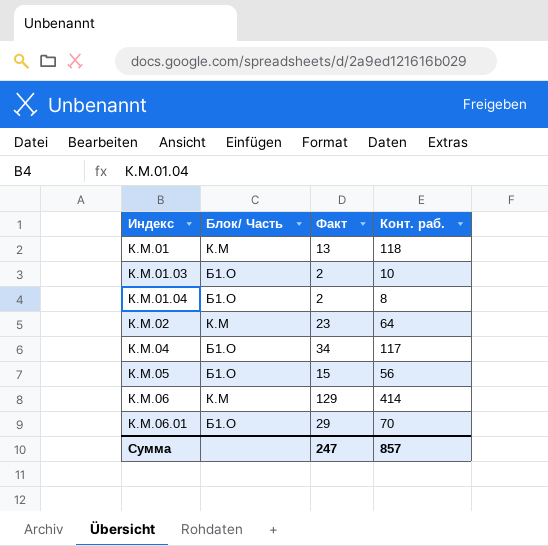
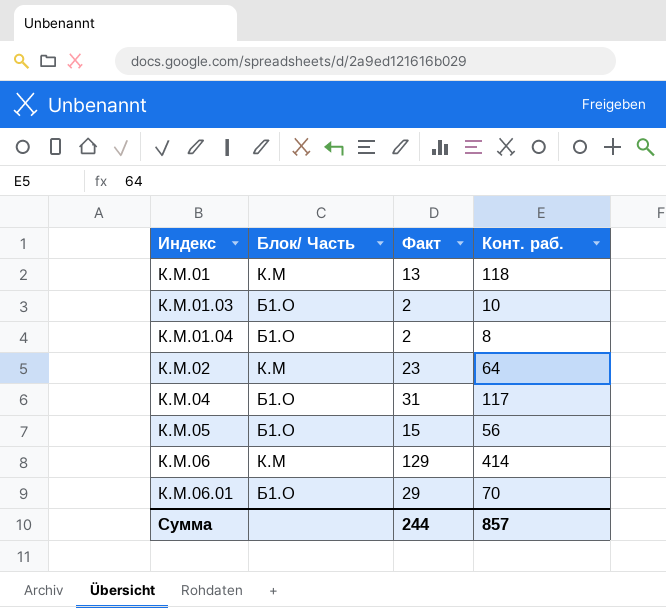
К.М.04 | Факт: 34 -> 31
Сумма | Факт: 247 -> 244

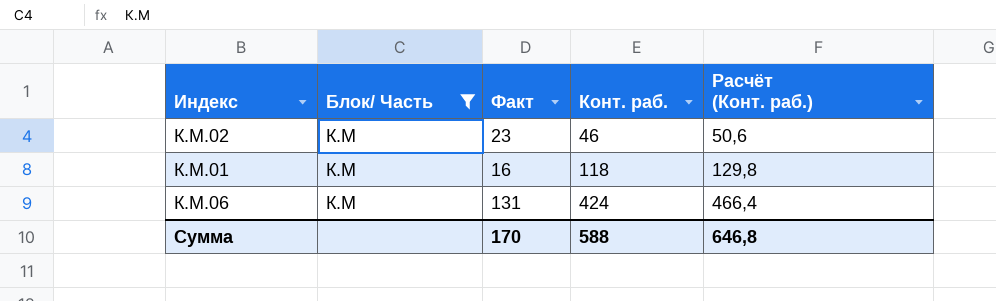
filter: none -> Блок/ Часть = К.М
row order: Индекс ascending -> Конт. раб. ascending
column Расчёт (Конт. раб.) | formula: none -> [Конт. раб.] * 1,1
К.М.02 | Конт. раб.: 64 -> 46
К.М.01 | Факт: 13 -> 16
К.М.06 | Факт: 129 -> 131
К.М.06 | Конт. раб.: 414 -> 424
Сумма | Факт: 244 -> 170
Сумма | Конт. раб.: 857 -> 588

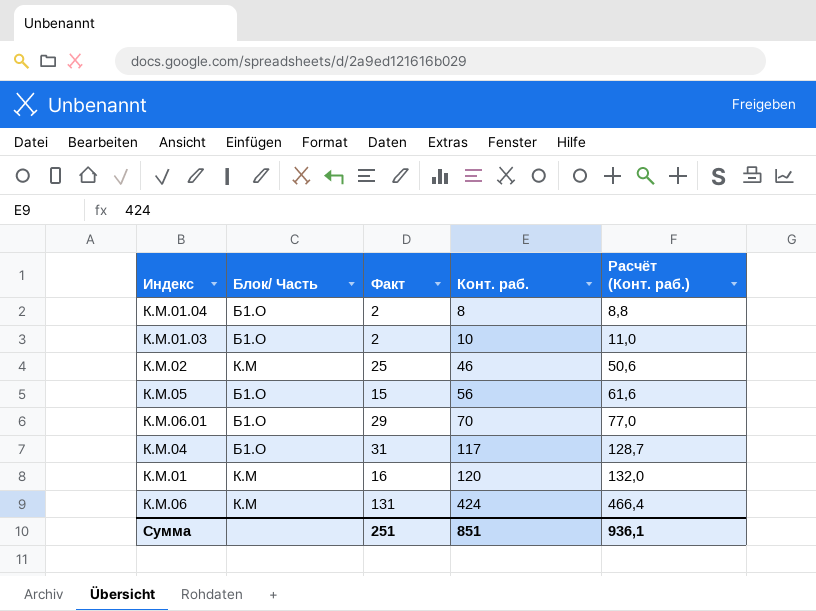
filter: Блок/ Часть = К.М -> none
К.М.02 | Факт: 23 -> 25
К.М.01 | Конт. раб.: 118 -> 120
К.М.01 | Расчёт (Конт. раб.): 129,8 -> 132,0
Сумма | Факт: 170 -> 251
Сумма | Конт. раб.: 588 -> 851
Сумма | Расчёт (Конт. раб.): 646,8 -> 936,1

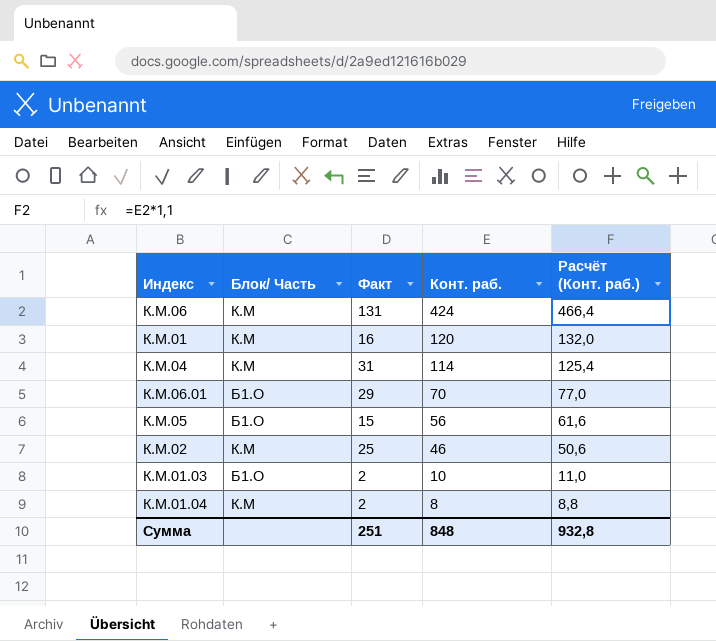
row order: Конт. раб. ascending -> Конт. раб. descending
К.М.04 | Блок/ Часть: Б1.О -> К.М
К.М.04 | Конт. раб.: 117 -> 114
К.М.04 | Расчёт (Конт. раб.): 128,7 -> 125,4
К.М.01.04 | Блок/ Часть: Б1.О -> К.М
Сумма | Конт. раб.: 851 -> 848
Сумма | Расчёт (Конт. раб.): 936,1 -> 932,8

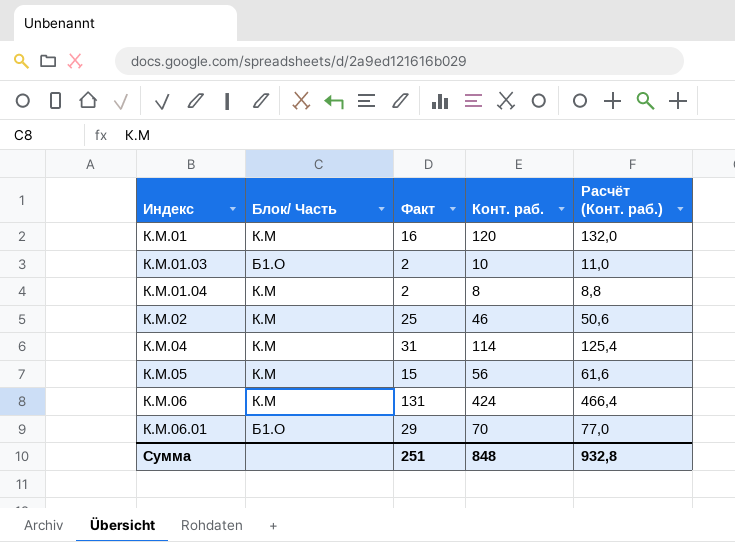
row order: Конт. раб. descending -> Индекс ascending
К.М.05 | Блок/ Часть: Б1.О -> К.М

